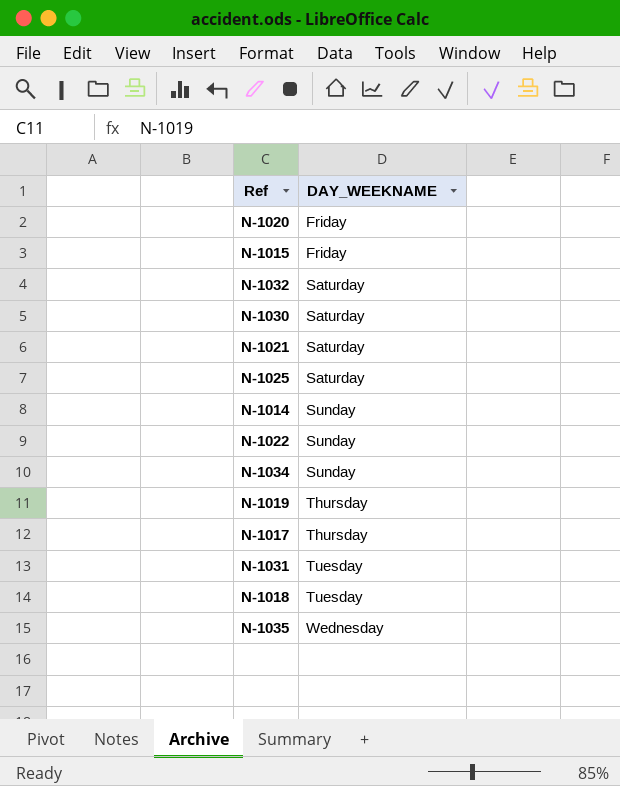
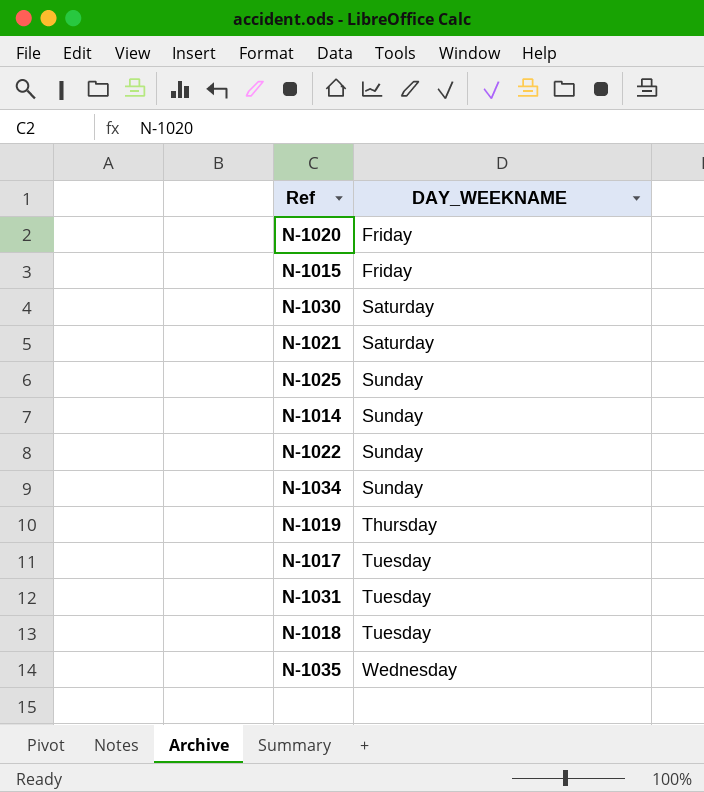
row N-1032: Saturday -> none
N-1025 | DAY_WEEKNAME: Saturday -> Sunday
N-1017 | DAY_WEEKNAME: Thursday -> Tuesday

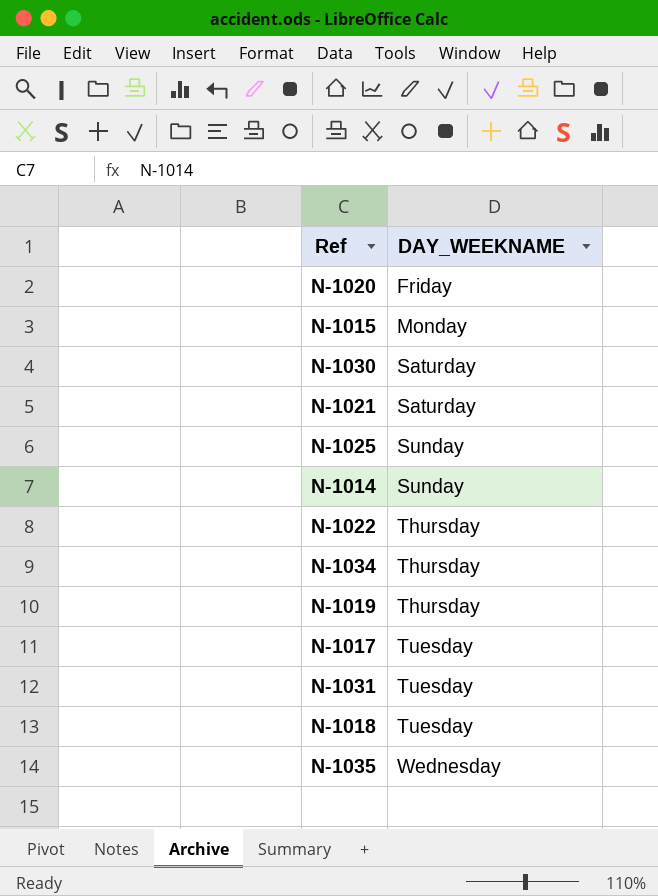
N-1015 | DAY_WEEKNAME: Friday -> Monday
N-1022 | DAY_WEEKNAME: Sunday -> Thursday
N-1034 | DAY_WEEKNAME: Sunday -> Thursday

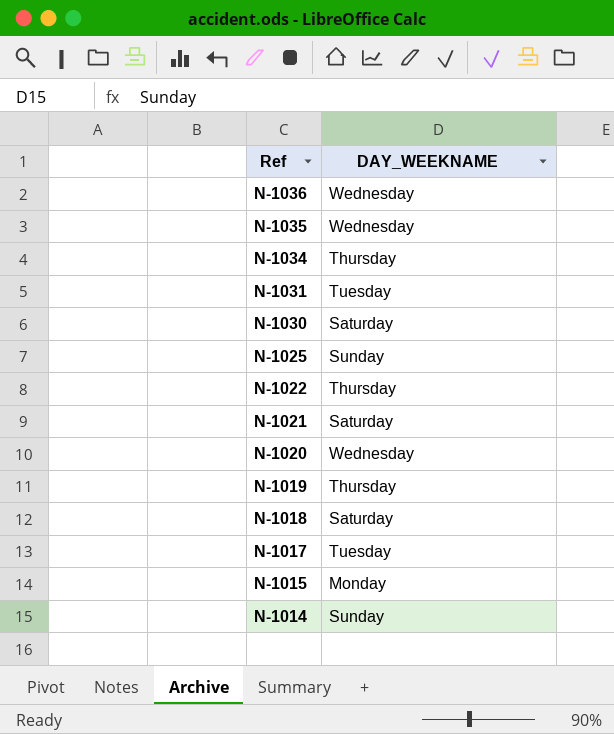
row order: DAY_WEEKNAME ascending -> Ref descending
row N-1036: none -> Wednesday
N-1020 | DAY_WEEKNAME: Friday -> Wednesday
N-1018 | DAY_WEEKNAME: Tuesday -> Saturday

